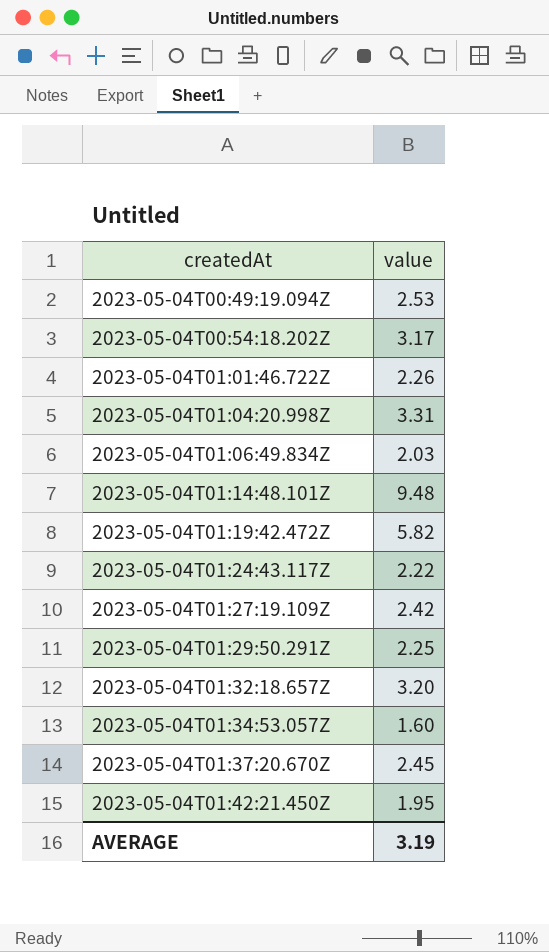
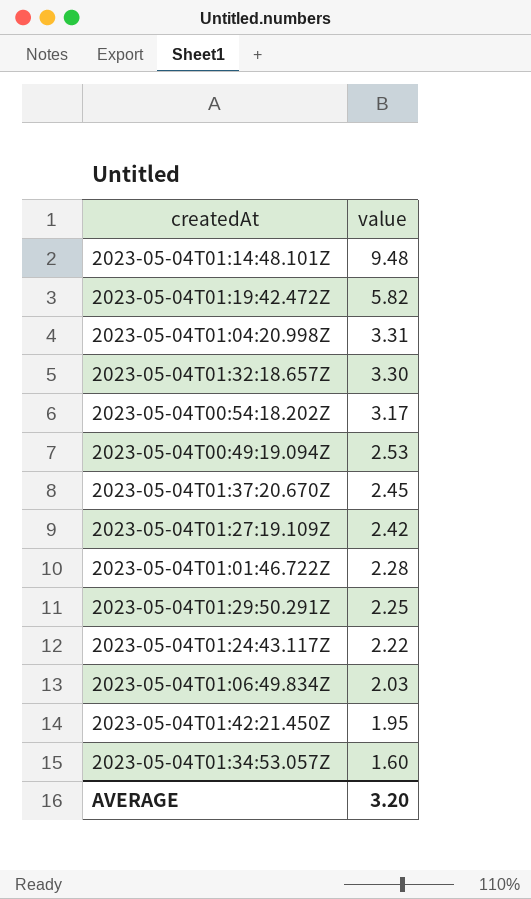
row order: createdAt ascending -> value descending
2023-05-04T01:32:18.657Z | value: 3.20 -> 3.30
2023-05-04T01:01:46.722Z | value: 2.26 -> 2.28
AVERAGE | value: 3.19 -> 3.20

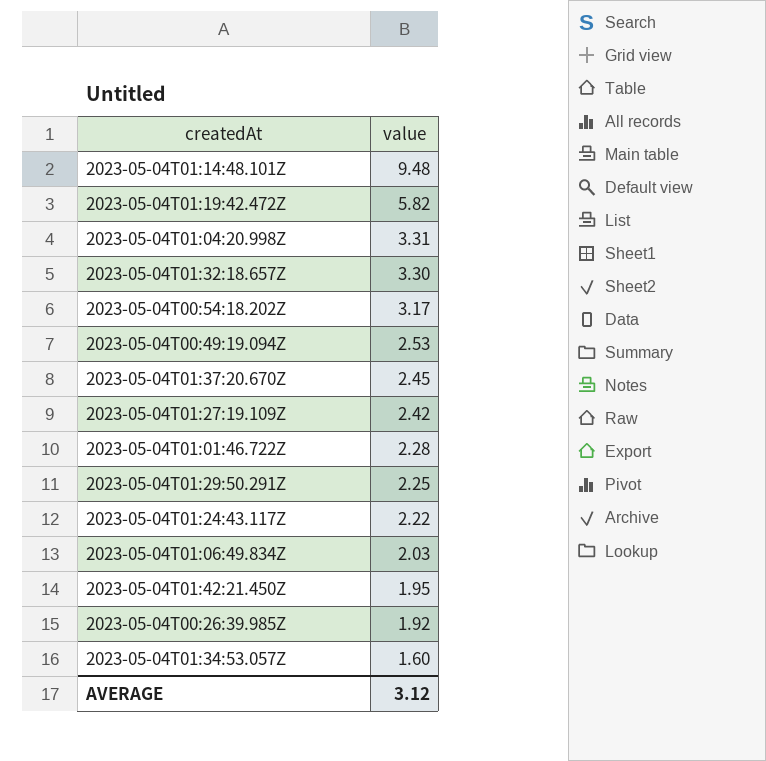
row 2023-05-04T00:26:39.985Z: none -> 1.92
AVERAGE | value: 3.20 -> 3.12

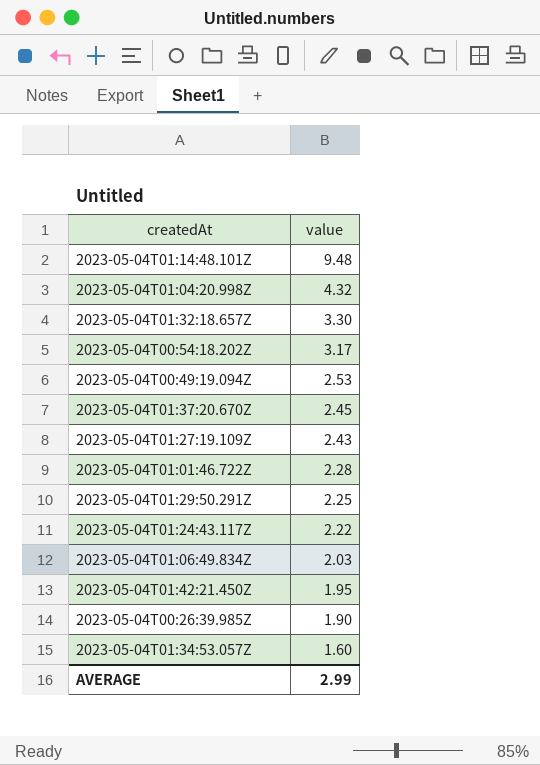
row 2023-05-04T01:19:42.472Z: 5.82 -> none
2023-05-04T01:04:20.998Z | value: 3.31 -> 4.32
2023-05-04T01:27:19.109Z | value: 2.42 -> 2.43
2023-05-04T00:26:39.985Z | value: 1.92 -> 1.90
AVERAGE | value: 3.12 -> 2.99

